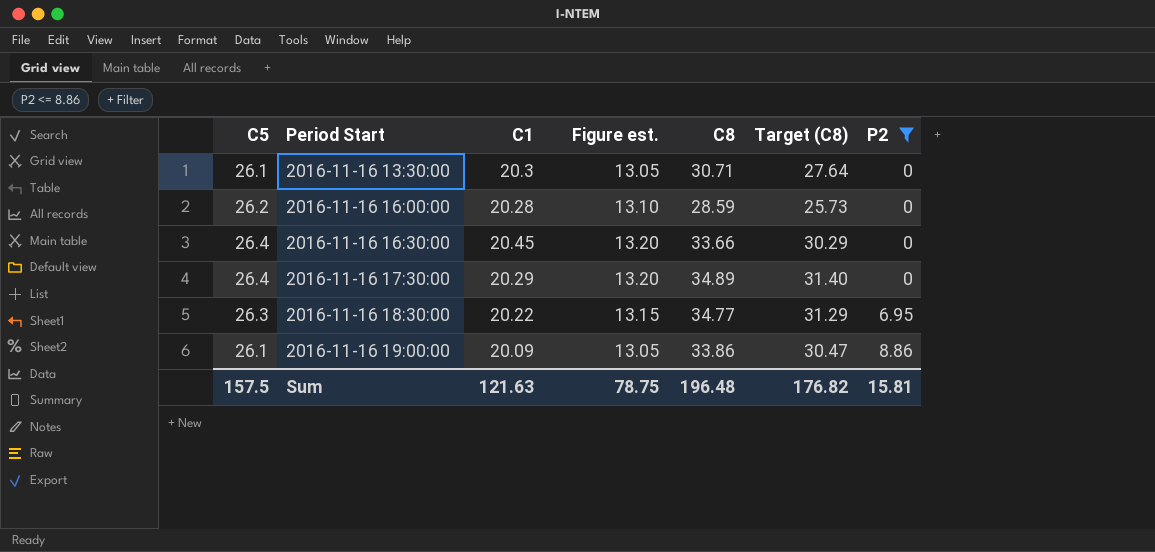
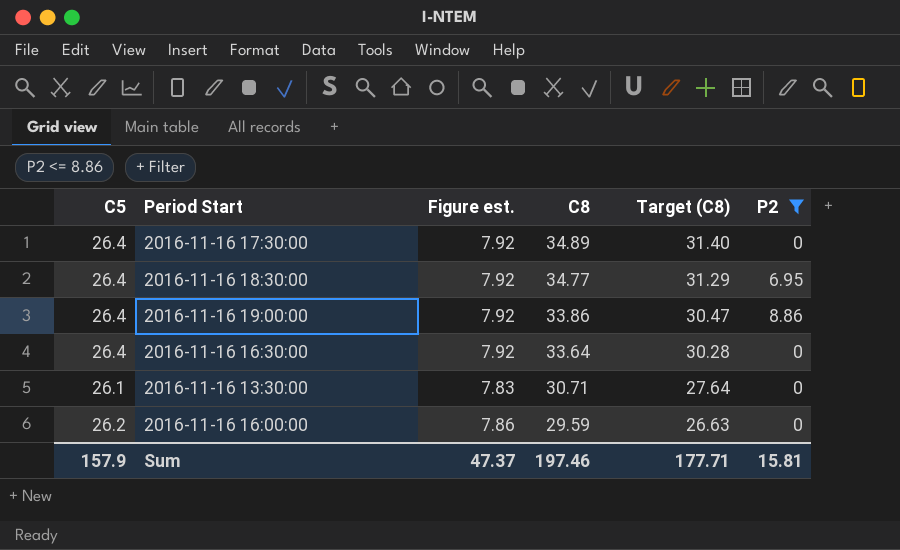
row order: Period Start ascending -> C8 descending
column C1 | position: 3 -> none
column Figure est. | formula: [C5] * 0.5 -> [C5] * 0.3
2016-11-16 18:30:00 | C5: 26.3 -> 26.4
2016-11-16 19:00:00 | C5: 26.1 -> 26.4
2016-11-16 16:30:00 | C8: 33.66 -> 33.64
2016-11-16 16:30:00 | Target (C8): 30.29 -> 30.28
2016-11-16 16:00:00 | C8: 28.59 -> 29.59
2016-11-16 16:00:00 | Target (C8): 25.73 -> 26.63
Sum | C5: 157.5 -> 157.9
Sum | Figure est.: 78.75 -> 47.37
Sum | C8: 196.48 -> 197.46
Sum | Target (C8): 176.82 -> 177.71

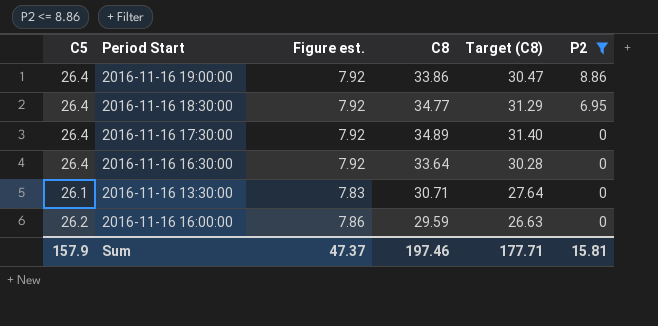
row order: C8 descending -> P2 descending

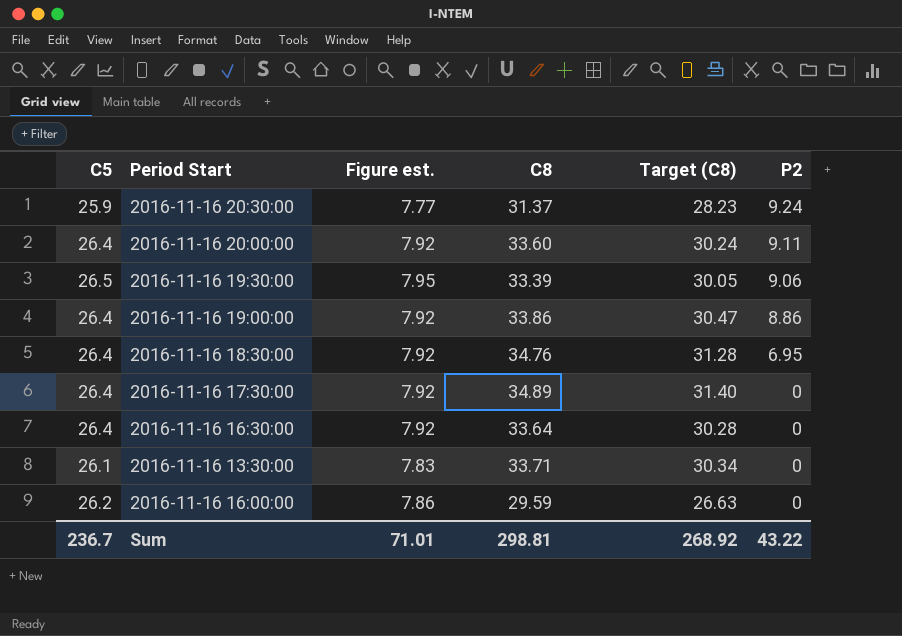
filter: P2 <= 8.86 -> none
2016-11-16 18:30:00 | C8: 34.77 -> 34.76
2016-11-16 18:30:00 | Target (C8): 31.29 -> 31.28
2016-11-16 13:30:00 | C8: 30.71 -> 33.71
2016-11-16 13:30:00 | Target (C8): 27.64 -> 30.34
Sum | C5: 157.9 -> 236.7
Sum | Figure est.: 47.37 -> 71.01
Sum | C8: 197.46 -> 298.81
Sum | Target (C8): 177.71 -> 268.92
Sum | P2: 15.81 -> 43.22

